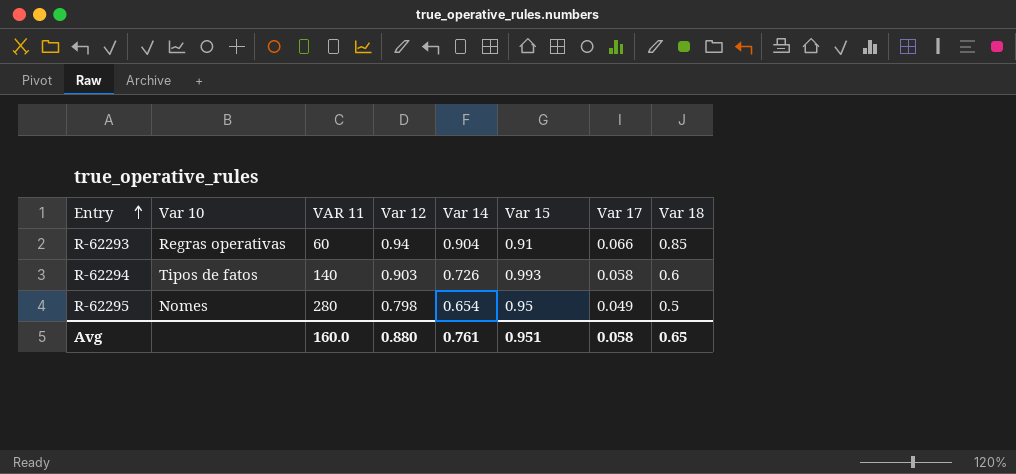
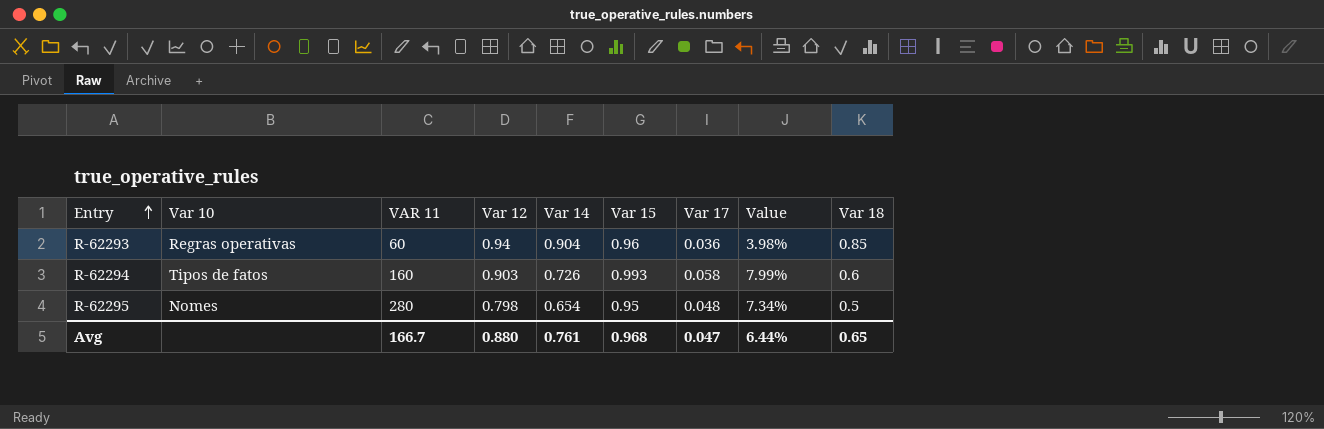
column Value | formula: none -> [Var 17] / [Var 14]
R-62293 | Var 15: 0.91 -> 0.96
R-62293 | Var 17: 0.066 -> 0.036
R-62294 | VAR 11: 140 -> 160
R-62295 | Var 17: 0.049 -> 0.048
Avg | VAR 11: 160.0 -> 166.7
Avg | Var 15: 0.951 -> 0.968
Avg | Var 17: 0.058 -> 0.047

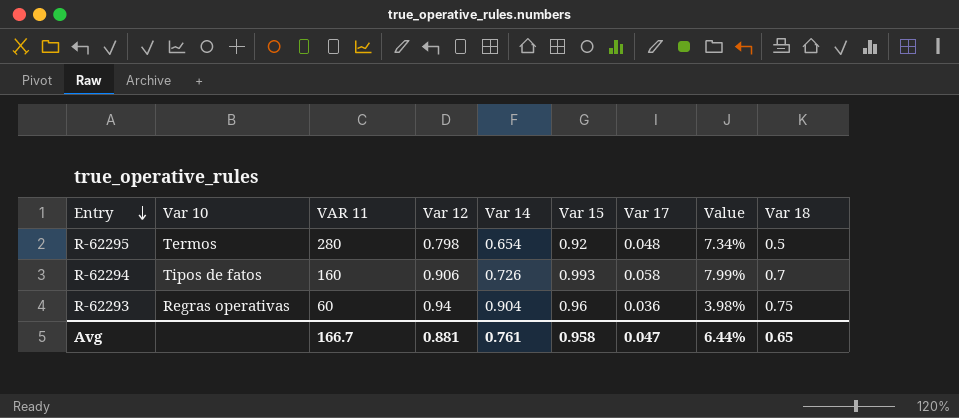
row order: Entry ascending -> Entry descending
R-62295 | Var 10: Nomes -> Termos
R-62295 | Var 15: 0.95 -> 0.92
R-62294 | Var 12: 0.903 -> 0.906
R-62294 | Var 18: 0.6 -> 0.7
R-62293 | Var 18: 0.85 -> 0.75
Avg | Var 12: 0.880 -> 0.881
Avg | Var 15: 0.968 -> 0.958

